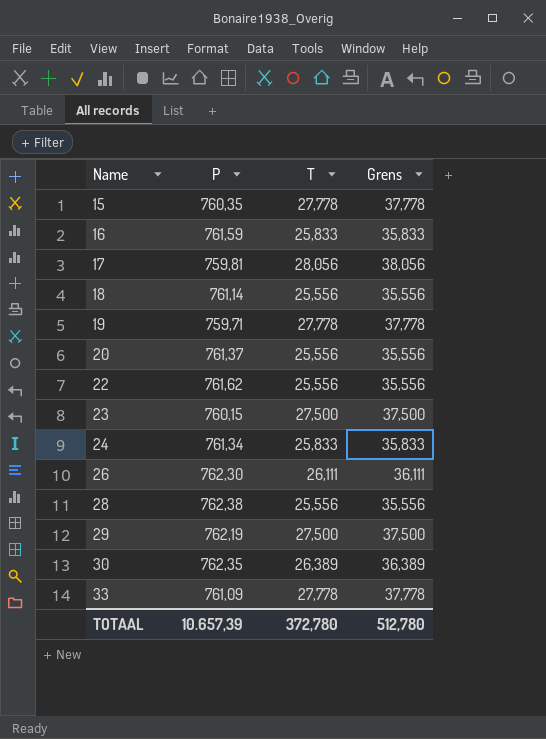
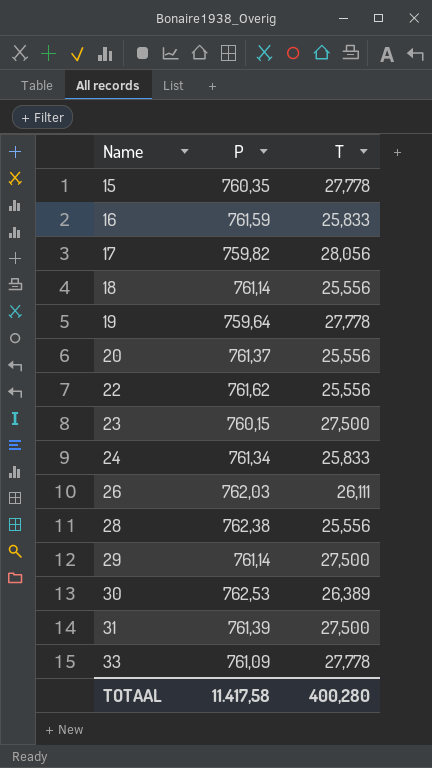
column Grens | formula: [T] + 10 -> none
17 | P: 759,81 -> 759,82
19 | P: 759,71 -> 759,64
26 | P: 762,30 -> 762,03
29 | P: 762,19 -> 761,14
30 | P: 762,35 -> 762,53
row 31: none -> 761,39 | 27,500
TOTAAL | P: 10.657,39 -> 11.417,58
TOTAAL | T: 372,780 -> 400,280

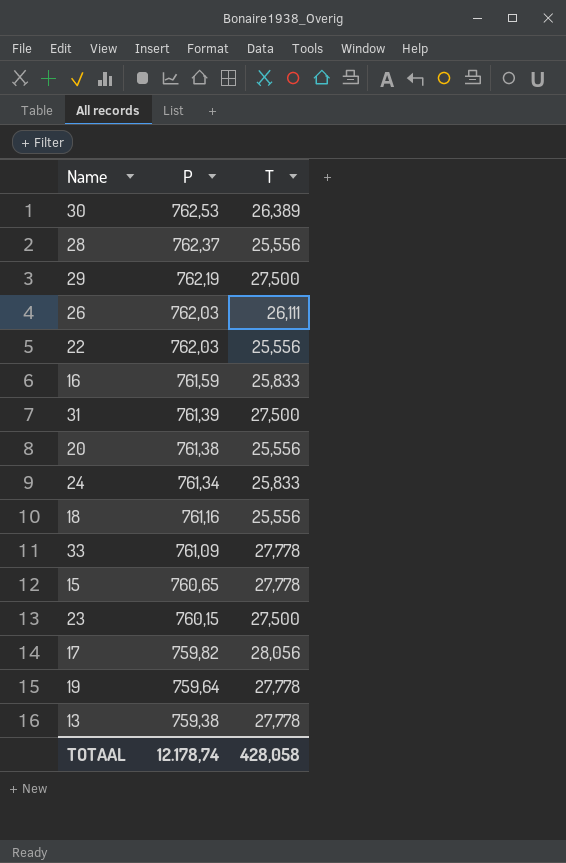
row order: Name ascending -> P descending
28 | P: 762,38 -> 762,37
29 | P: 761,14 -> 762,19
22 | P: 761,62 -> 762,03
20 | P: 761,37 -> 761,38
18 | P: 761,14 -> 761,16
15 | P: 760,35 -> 760,65
row 13: none -> 759,38 | 27,778
TOTAAL | P: 11.417,58 -> 12.178,74
TOTAAL | T: 400,280 -> 428,058

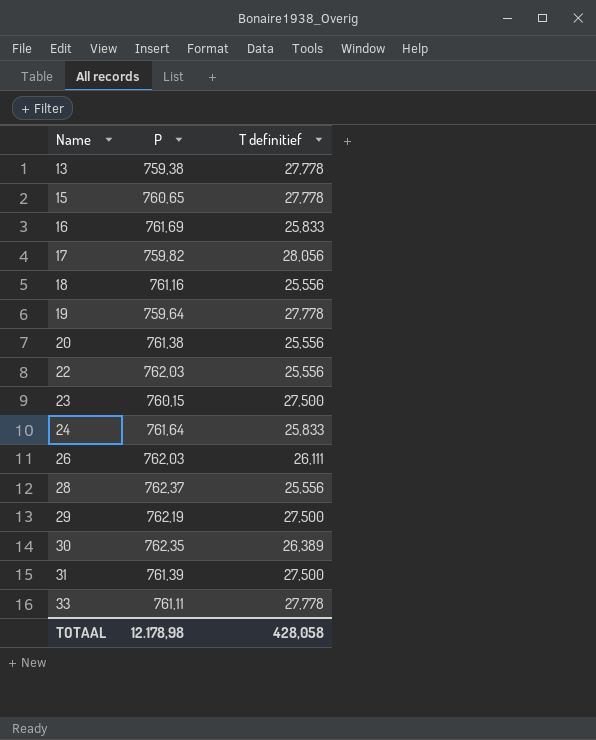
row order: P descending -> Name ascending
column name: T -> T definitief
16 | P: 761,59 -> 761,69
24 | P: 761,34 -> 761,64
30 | P: 762,53 -> 762,35
33 | P: 761,09 -> 761,11
TOTAAL | P: 12.178,74 -> 12.178,98

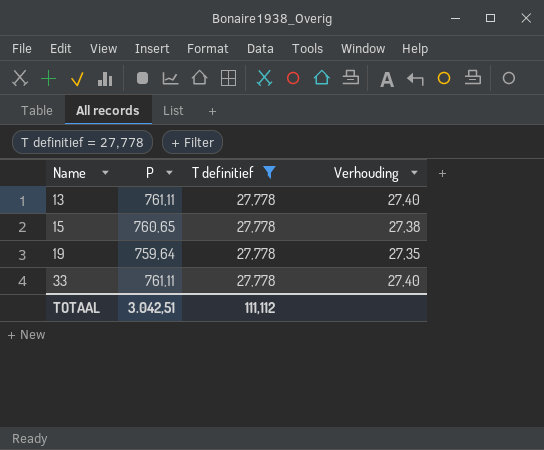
filter: none -> T definitief = 27,778
column Verhouding | formula: none -> [P] / [T definitief]
13 | P: 759,38 -> 761,11
TOTAAL | P: 12.178,98 -> 3.042,51
TOTAAL | T definitief: 428,058 -> 111,112

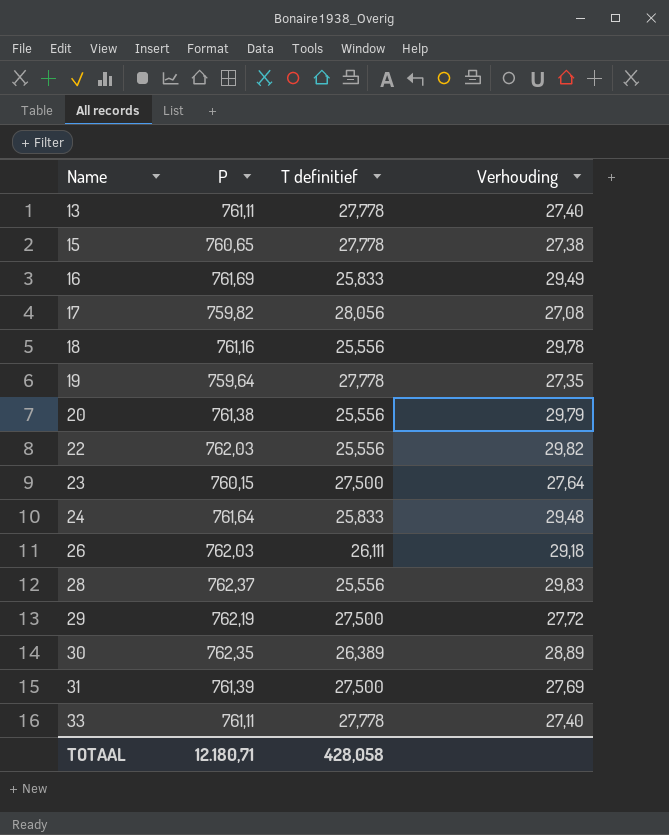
filter: T definitief = 27,778 -> none
TOTAAL | P: 3.042,51 -> 12.180,71
TOTAAL | T definitief: 111,112 -> 428,058

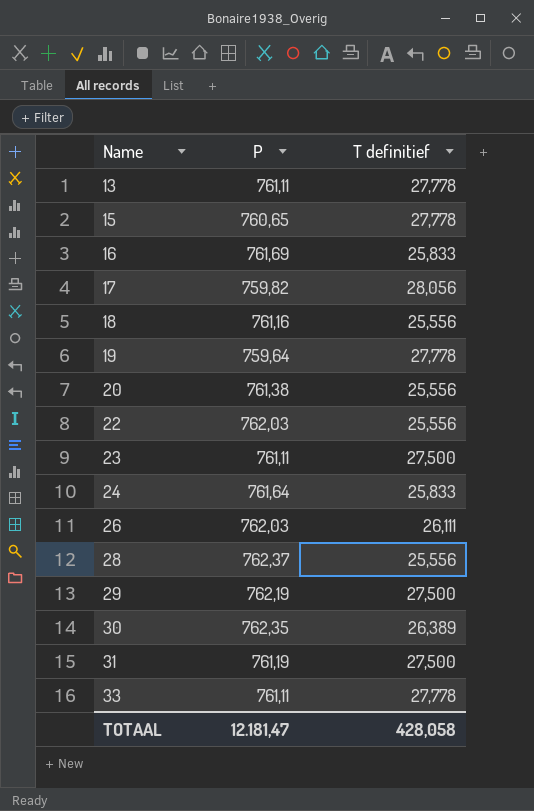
column Verhouding | formula: [P] / [T definitief] -> none
23 | P: 760,15 -> 761,11
31 | P: 761,39 -> 761,19
TOTAAL | P: 12.180,71 -> 12.181,47

